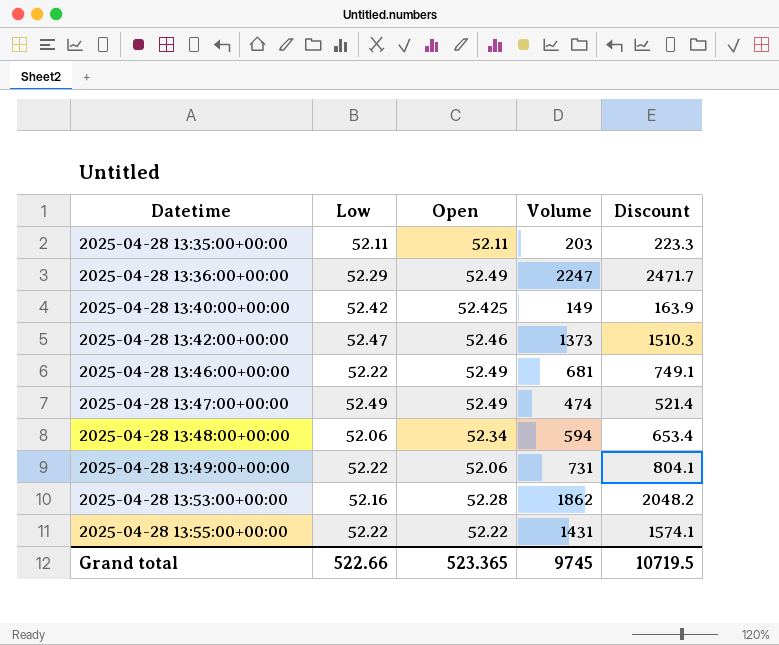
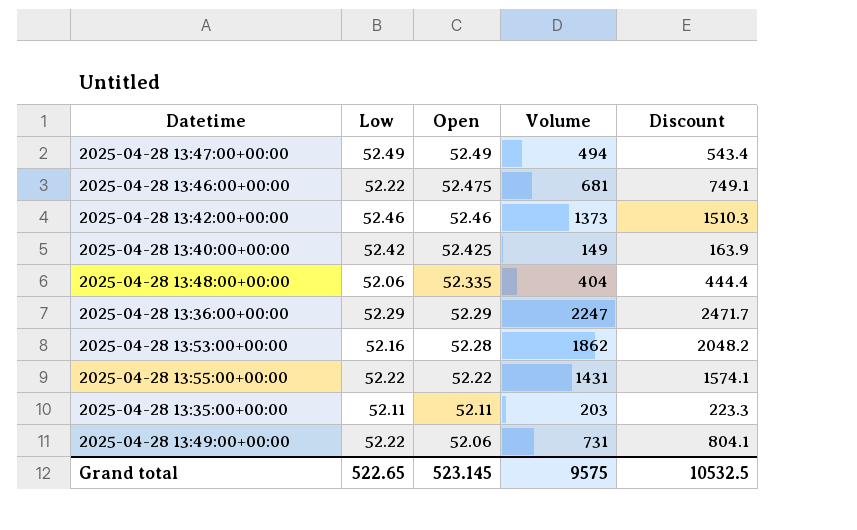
row order: Datetime ascending -> Open descending
2025-04-28 13:47:00+00:00 | Volume: 474 -> 494
2025-04-28 13:47:00+00:00 | Discount: 521.4 -> 543.4
2025-04-28 13:46:00+00:00 | Open: 52.49 -> 52.475
2025-04-28 13:42:00+00:00 | Low: 52.47 -> 52.46
2025-04-28 13:48:00+00:00 | Open: 52.34 -> 52.335
2025-04-28 13:48:00+00:00 | Volume: 594 -> 404
2025-04-28 13:48:00+00:00 | Discount: 653.4 -> 444.4
2025-04-28 13:36:00+00:00 | Open: 52.49 -> 52.29
Grand total | Low: 522.66 -> 522.65
Grand total | Open: 523.365 -> 523.145
Grand total | Volume: 9745 -> 9575
Grand total | Discount: 10719.5 -> 10532.5

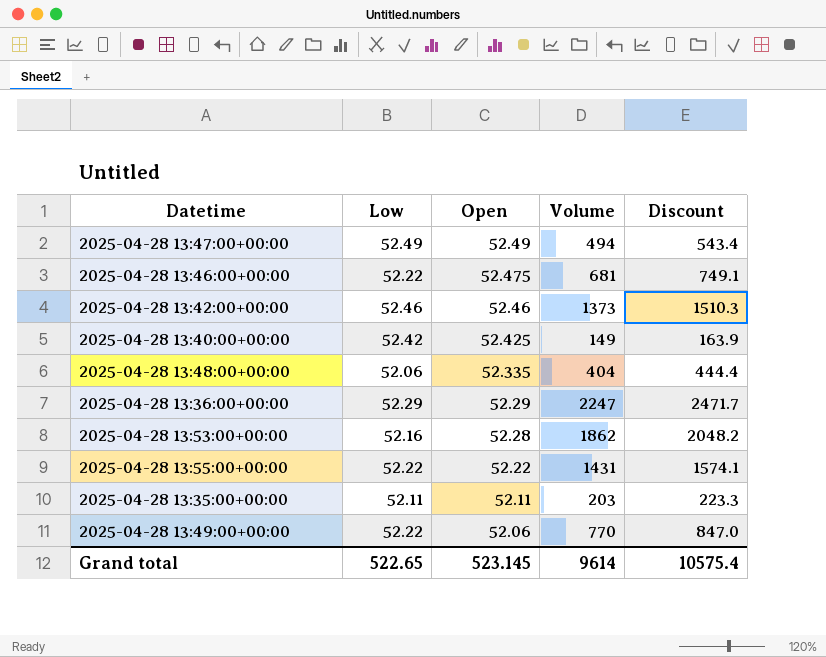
2025-04-28 13:49:00+00:00 | Volume: 731 -> 770
2025-04-28 13:49:00+00:00 | Discount: 804.1 -> 847.0
Grand total | Volume: 9575 -> 9614
Grand total | Discount: 10532.5 -> 10575.4

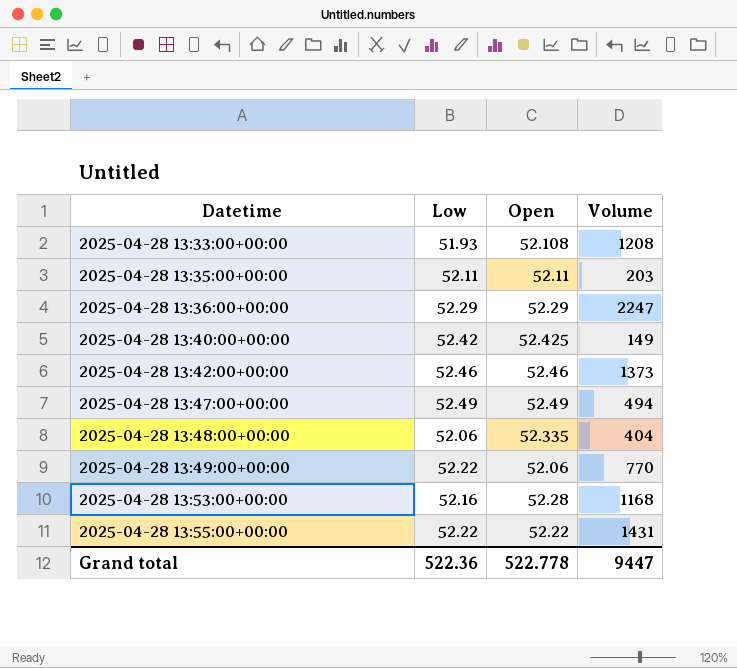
row order: Open descending -> Datetime ascending
column Discount | formula: [Volume] * 1.1 -> none
row 2025-04-28 13:46:00+00:00: 52.22 | 52.475 | 681 | 749.1 -> none
row 2025-04-28 13:33:00+00:00: none -> 51.93 | 52.108 | 1208
2025-04-28 13:53:00+00:00 | Volume: 1862 -> 1168
Grand total | Low: 522.65 -> 522.36
Grand total | Open: 523.145 -> 522.778
Grand total | Volume: 9614 -> 9447

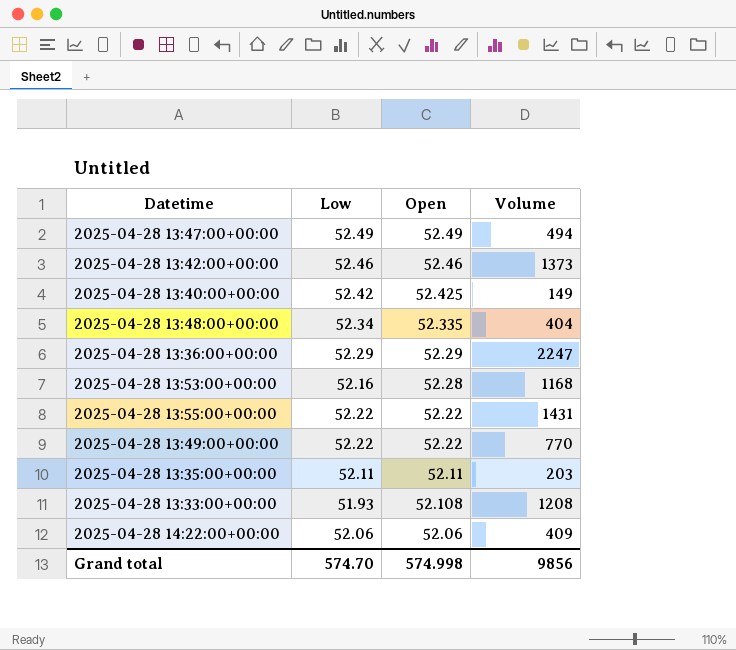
row order: Datetime ascending -> Open descending
2025-04-28 13:48:00+00:00 | Low: 52.06 -> 52.34
2025-04-28 13:49:00+00:00 | Open: 52.06 -> 52.22
row 2025-04-28 14:22:00+00:00: none -> 52.06 | 52.06 | 409
Grand total | Low: 522.36 -> 574.70
Grand total | Open: 522.778 -> 574.998
Grand total | Volume: 9447 -> 9856

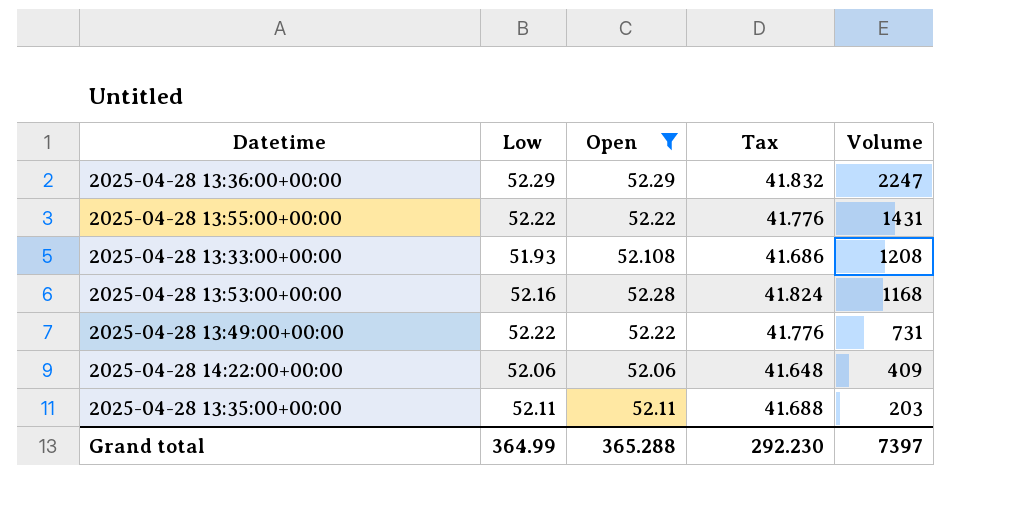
filter: none -> Open <= 52.29
row order: Open descending -> Volume descending
column Tax | formula: none -> [Open] * 0.8
2025-04-28 13:49:00+00:00 | Volume: 770 -> 731
Grand total | Low: 574.70 -> 364.99
Grand total | Open: 574.998 -> 365.288
Grand total | Volume: 9856 -> 7397

